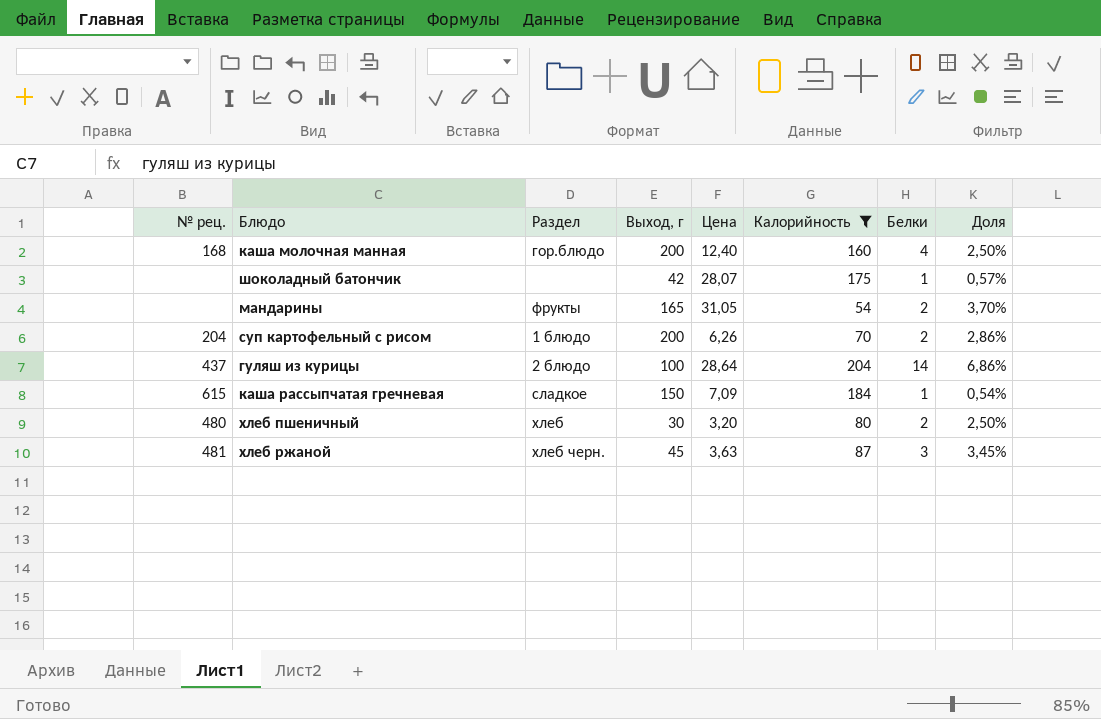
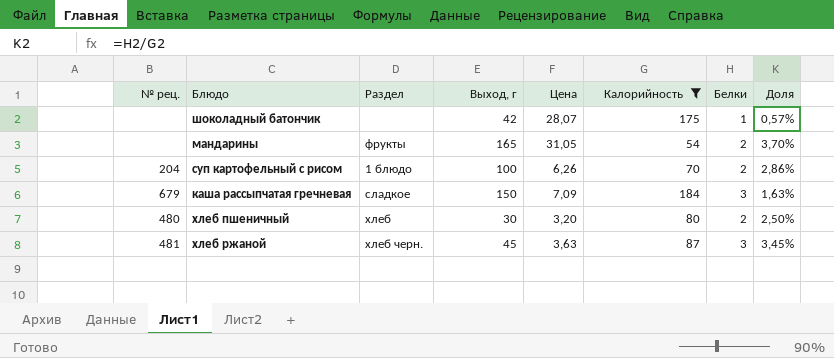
row каша молочная манная: 168 | гор.блюдо | 200 | 12,40 | 160 | 4 | 2,50% -> none
row гуляш из курицы: 437 | 2 блюдо | 100 | 28,64 | 204 | 14 | 6,86% -> none
суп картофельный с рисом | Выход, г: 200 -> 100
каша рассыпчатая гречневая | № рец.: 615 -> 679
каша рассыпчатая гречневая | Белки: 1 -> 3
каша рассыпчатая гречневая | Доля: 0,54% -> 1,63%

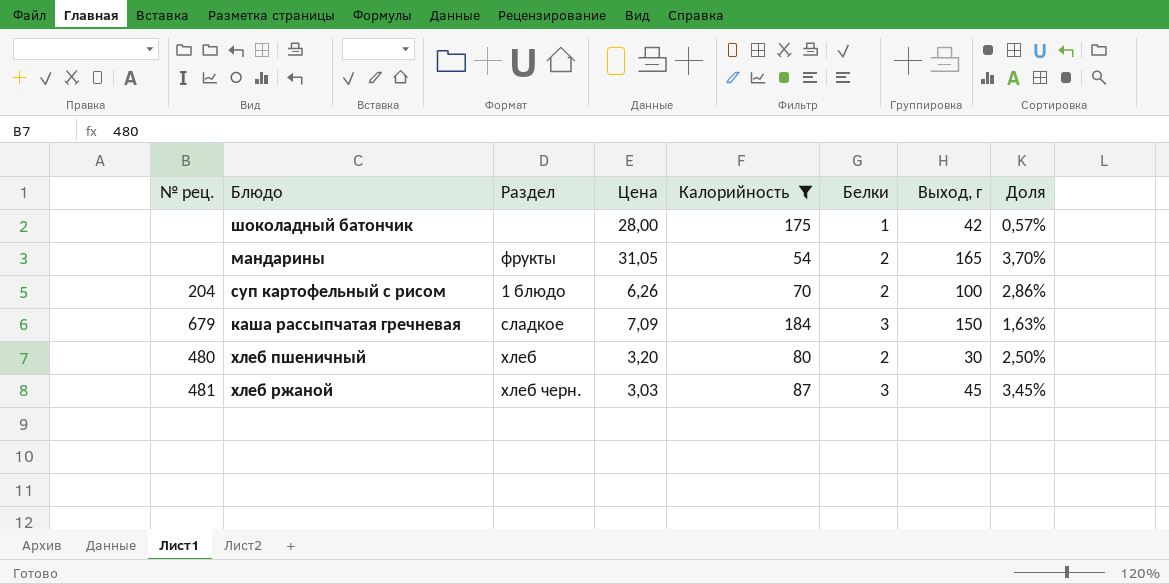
column Выход, г | position: 4 -> 7
шоколадный батончик | Цена: 28,07 -> 28,00
хлеб ржаной | Цена: 3,63 -> 3,03

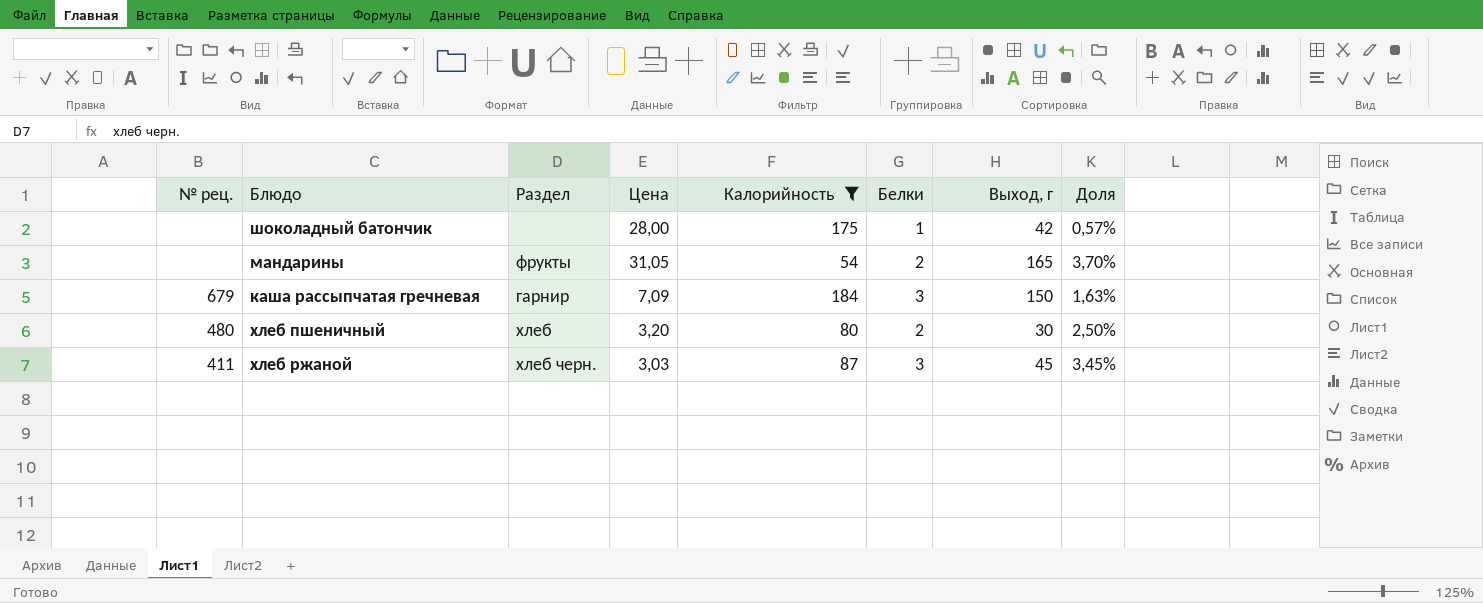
row суп картофельный с рисом: 204 | 1 блюдо | 6,26 | 70 | 2 | 100 | 2,86% -> none
каша рассыпчатая гречневая | Раздел: сладкое -> гарнир
хлеб ржаной | № рец.: 481 -> 411

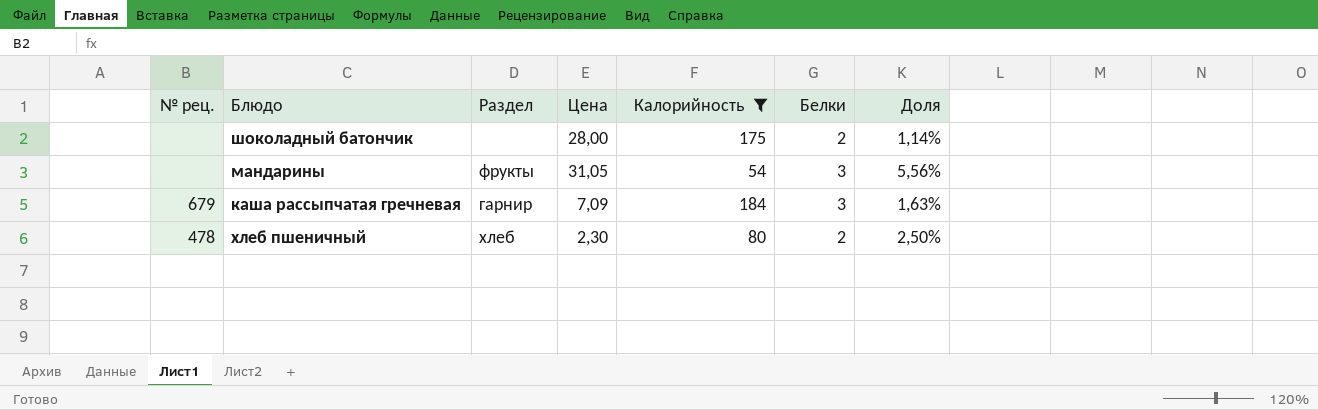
column Выход, г | position: 7 -> none
row хлеб ржаной: 411 | хлеб черн. | 3,03 | 87 | 3 | 45 | 3,45% -> none
шоколадный батончик | Белки: 1 -> 2
шоколадный батончик | Доля: 0,57% -> 1,14%
мандарины | Белки: 2 -> 3
мандарины | Доля: 3,70% -> 5,56%
хлеб пшеничный | № рец.: 480 -> 478
хлеб пшеничный | Цена: 3,20 -> 2,30

